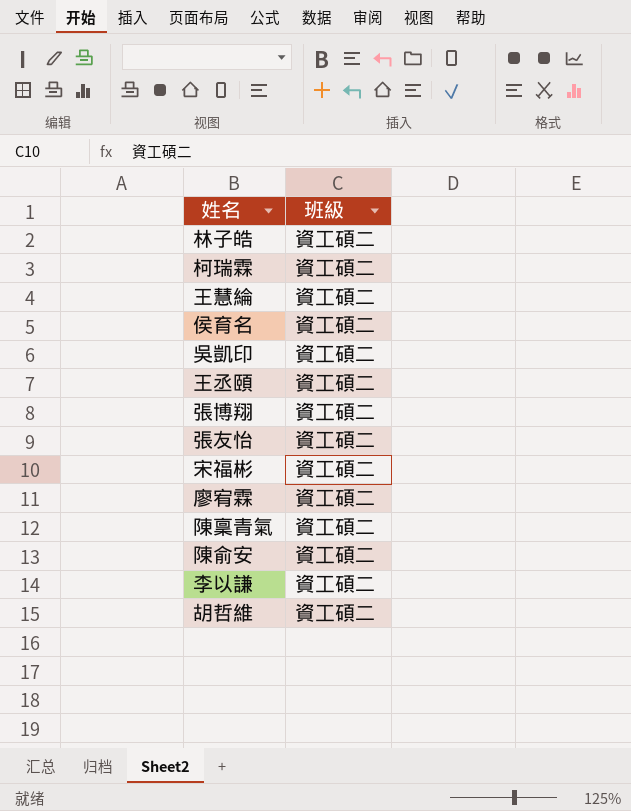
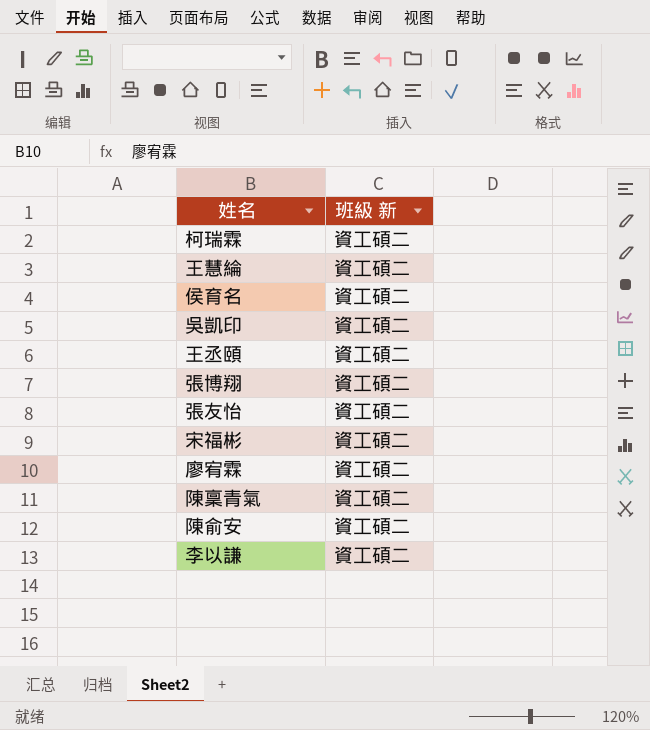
column name: 班級 -> 班級 新
row 林子皓: 資工碩二 -> none
row 胡哲維: 資工碩二 -> none

